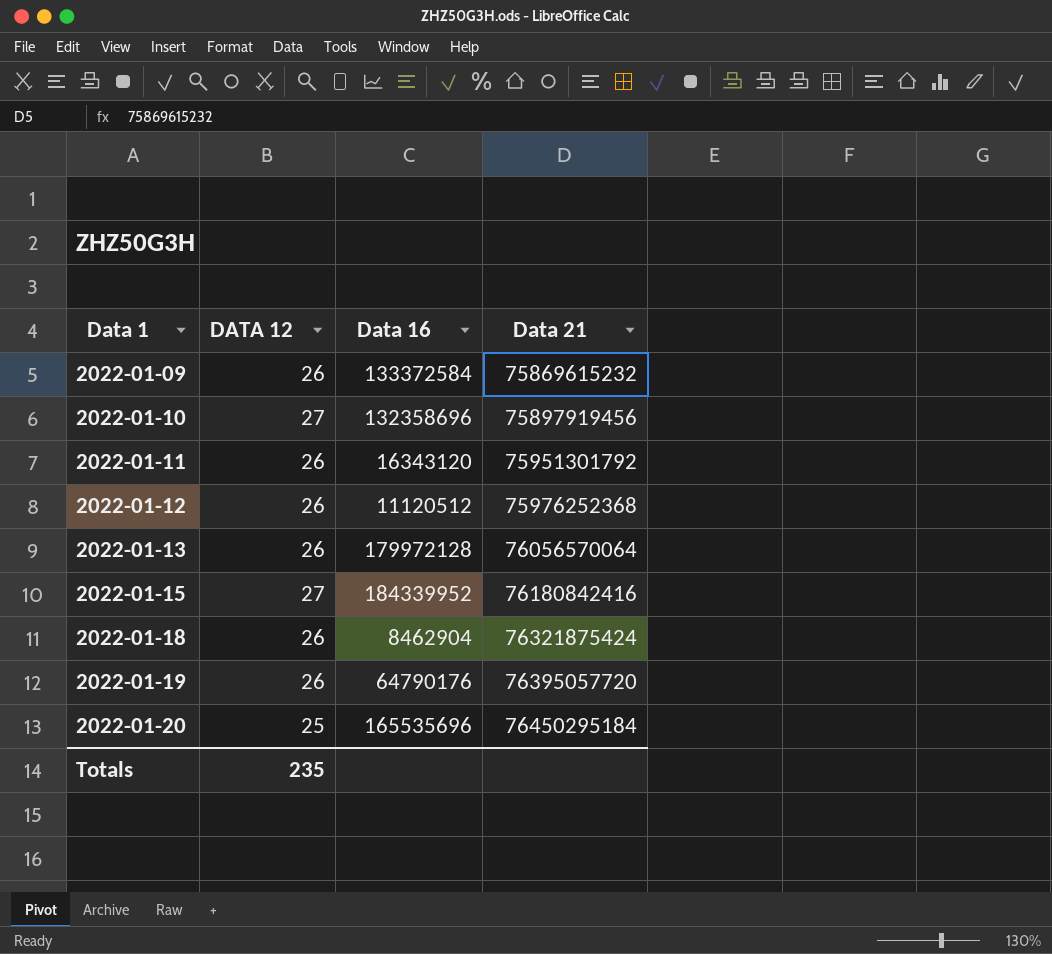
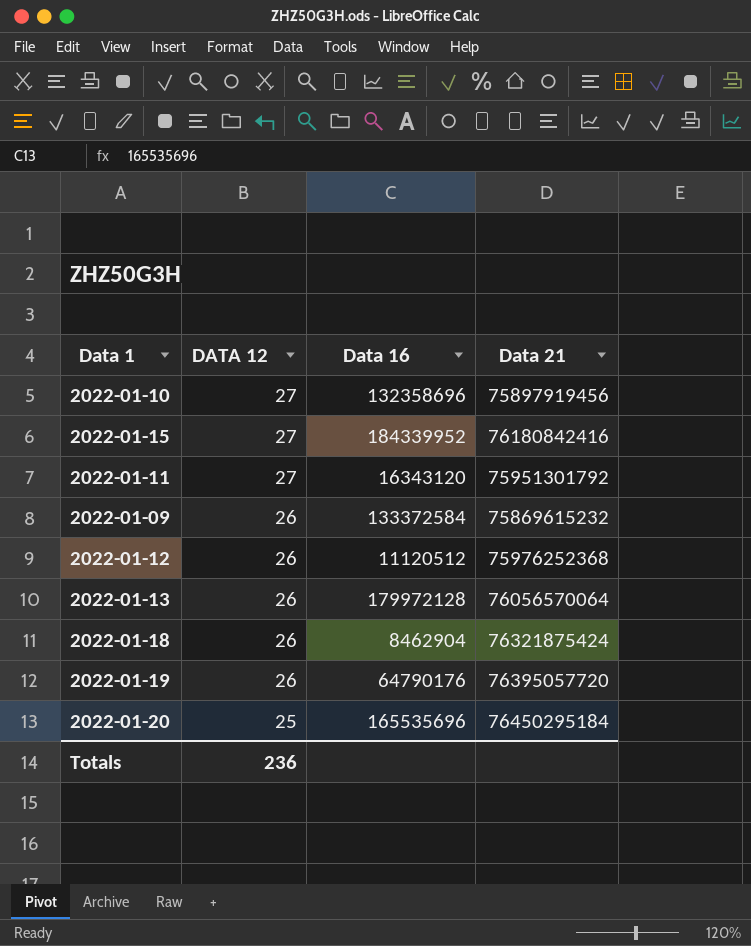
row order: Data 1 ascending -> DATA 12 descending
2022-01-11 | DATA 12: 26 -> 27
Totals | DATA 12: 235 -> 236

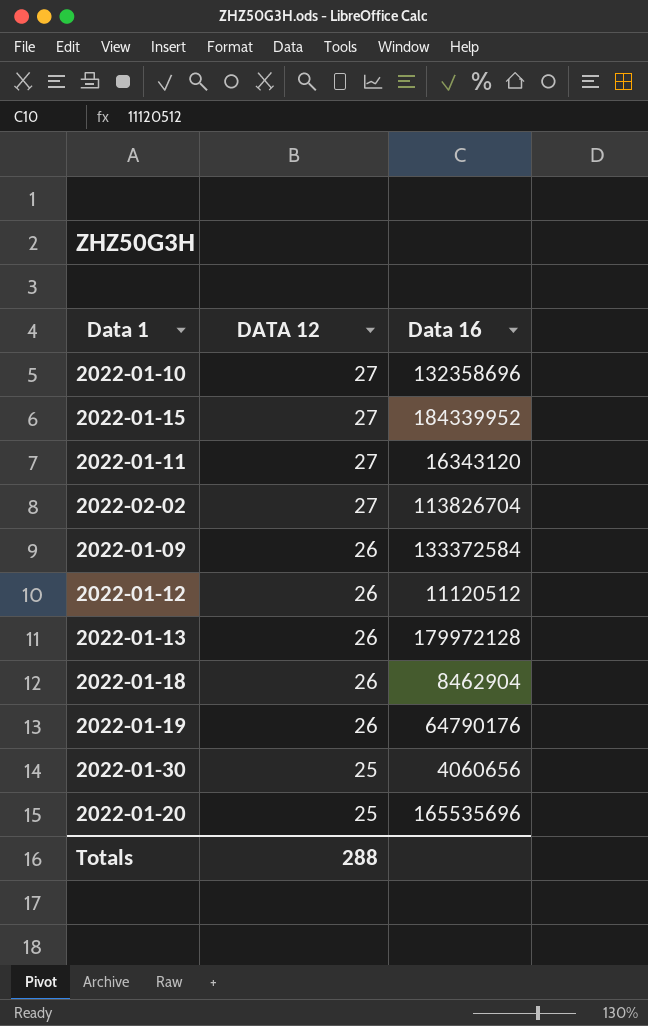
column Data 21 | position: 4 -> none
row 2022-02-02: none -> 27 | 113826704
row 2022-01-30: none -> 25 | 4060656
Totals | DATA 12: 236 -> 288

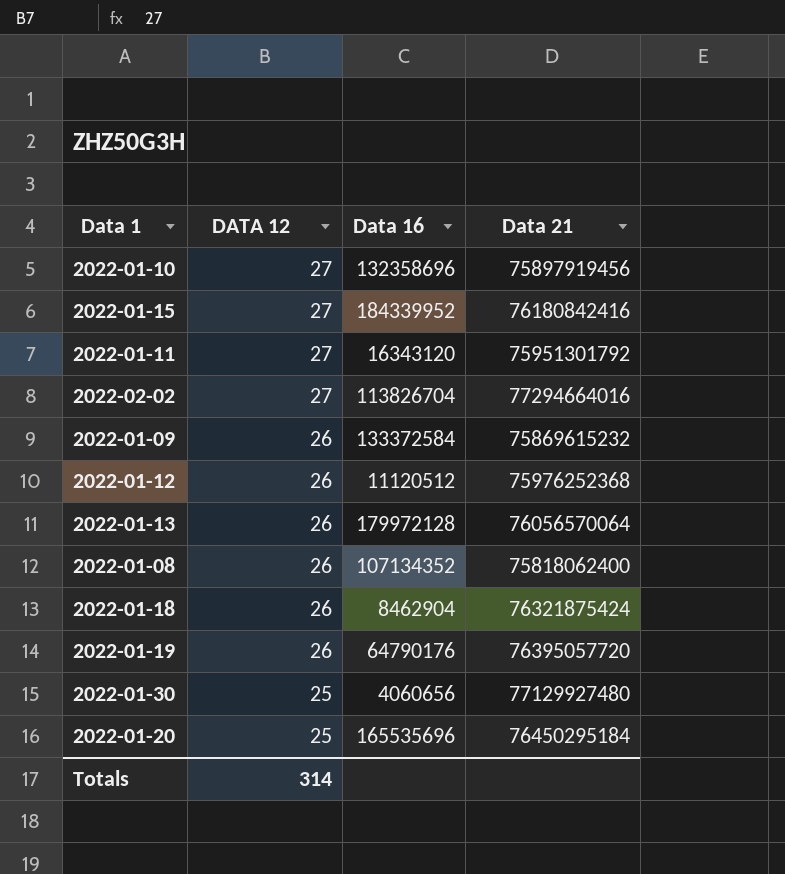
column Data 21 | position: none -> 4
row 2022-01-08: none -> 26 | 107134352 | 75818062400
Totals | DATA 12: 288 -> 314

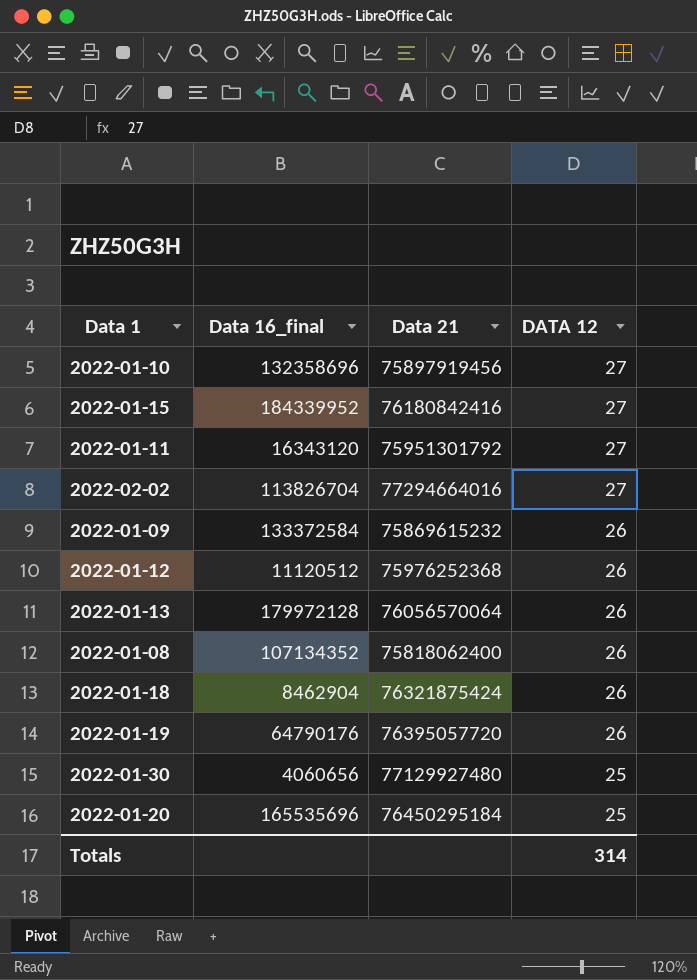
column name: Data 16 -> Data 16_final
column DATA 12 | position: 2 -> 4

